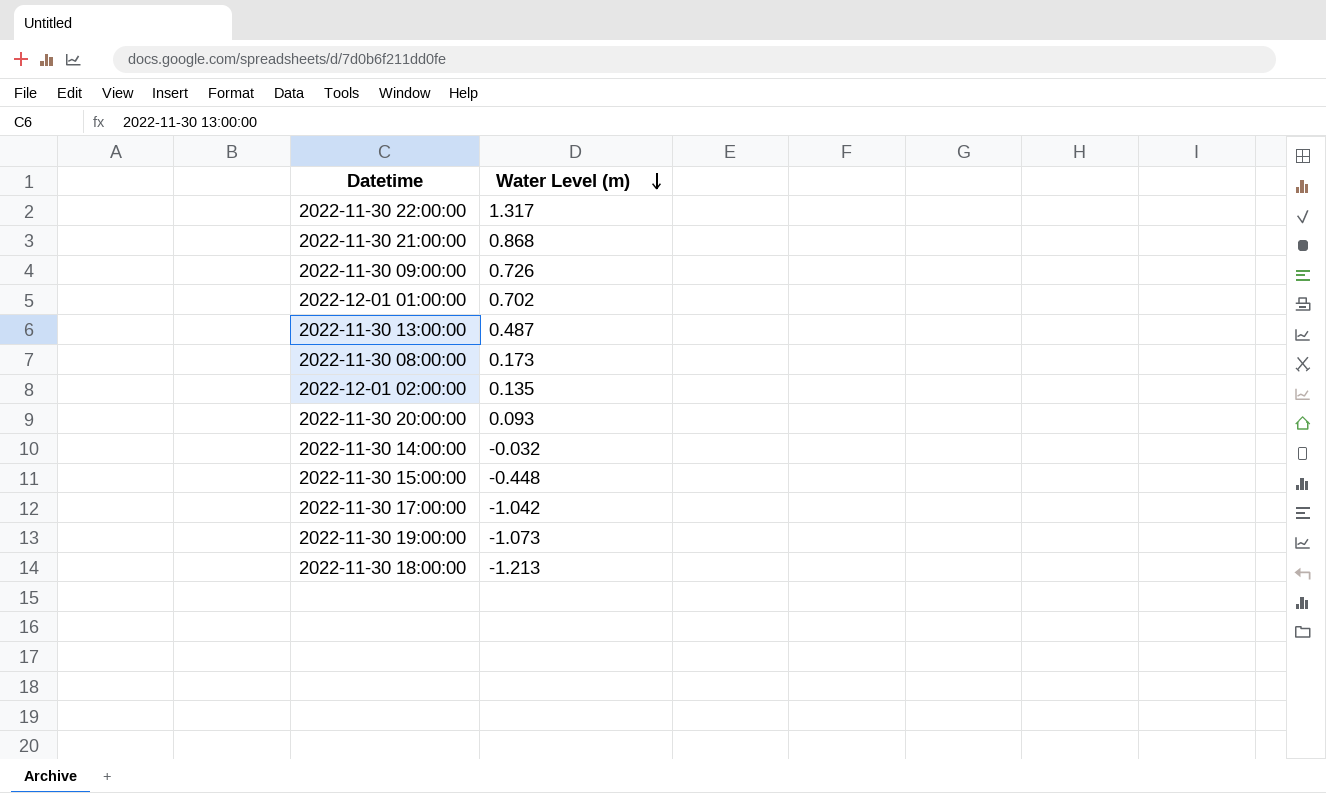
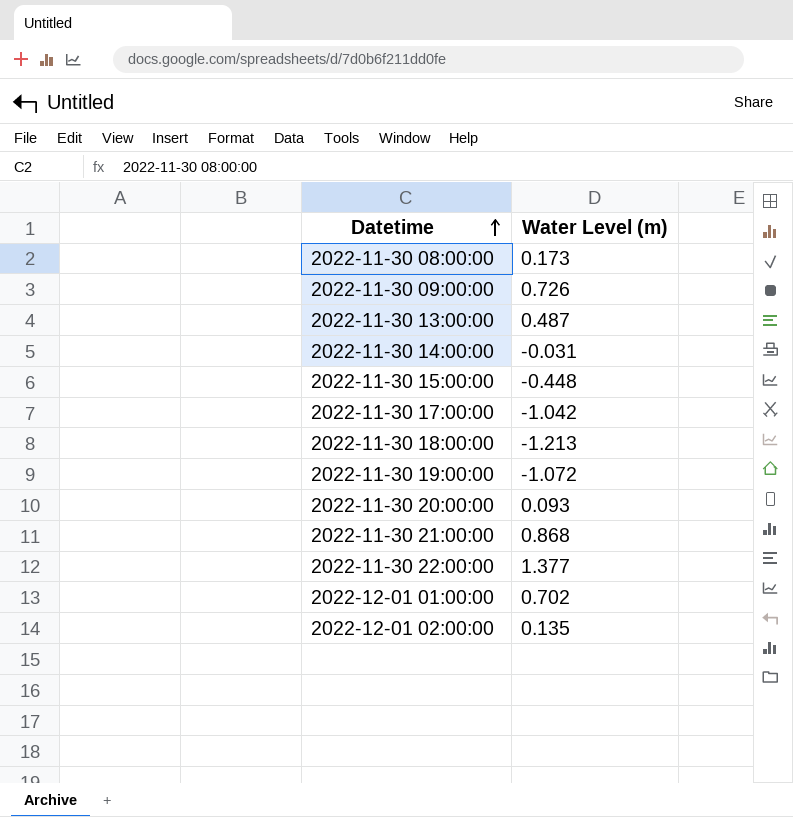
row order: Water Level (m) descending -> Datetime ascending
2022-11-30 14:00:00 | Water Level (m): -0.032 -> -0.031
2022-11-30 19:00:00 | Water Level (m): -1.073 -> -1.072
2022-11-30 22:00:00 | Water Level (m): 1.317 -> 1.377

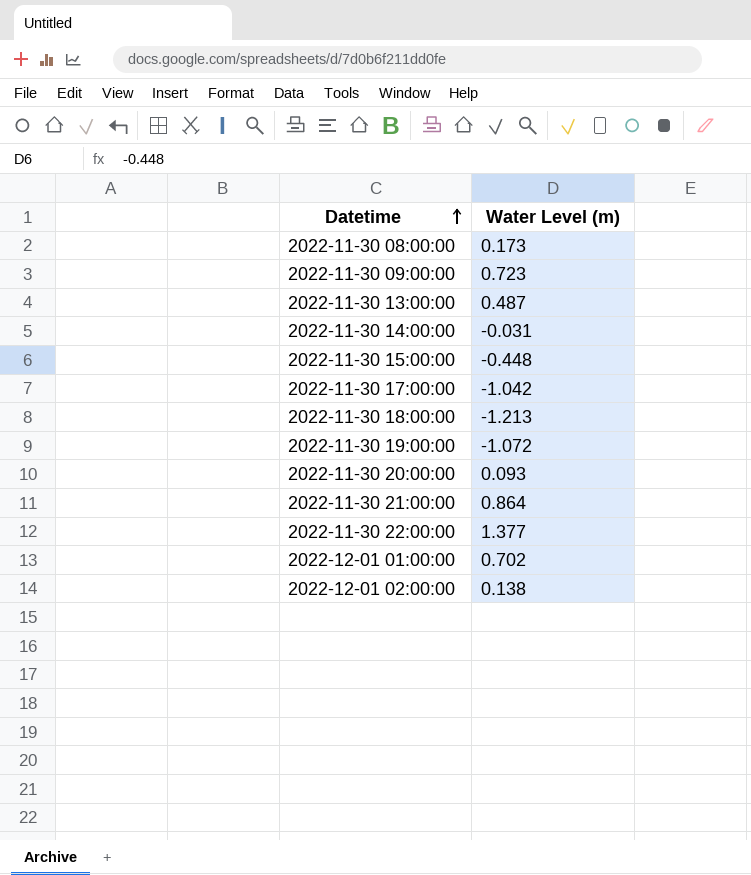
2022-11-30 09:00:00 | Water Level (m): 0.726 -> 0.723
2022-11-30 21:00:00 | Water Level (m): 0.868 -> 0.864
2022-12-01 02:00:00 | Water Level (m): 0.135 -> 0.138

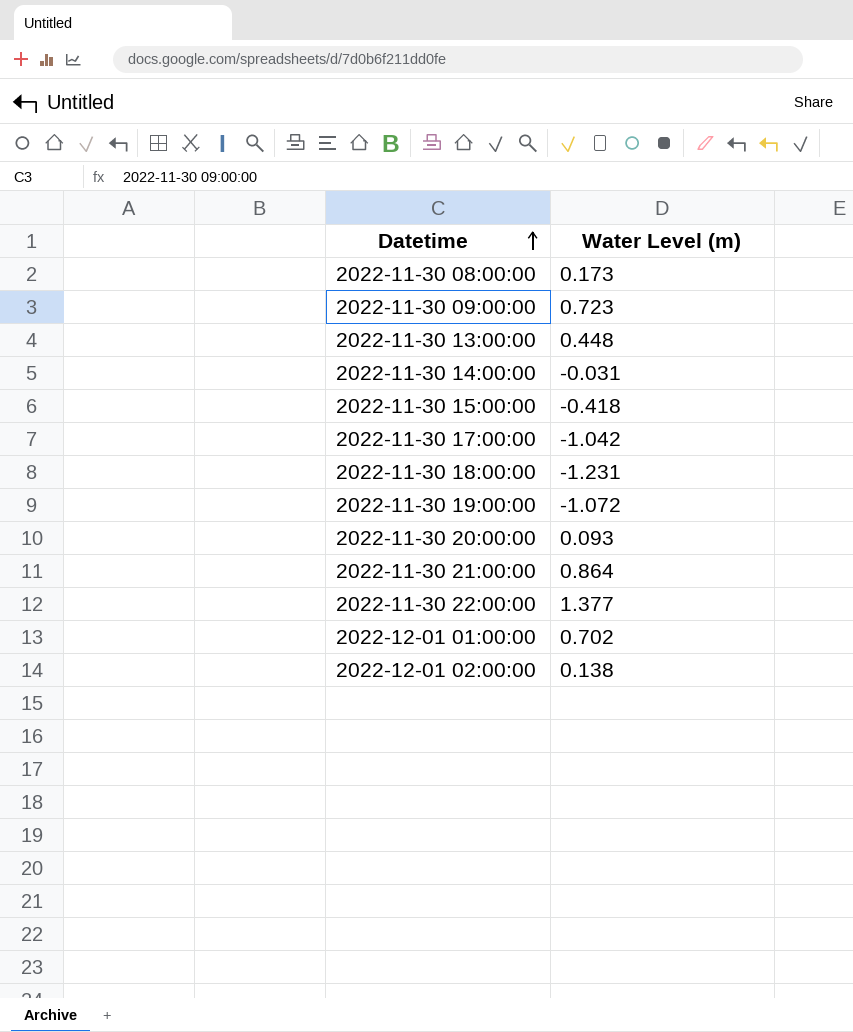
2022-11-30 13:00:00 | Water Level (m): 0.487 -> 0.448
2022-11-30 15:00:00 | Water Level (m): -0.448 -> -0.418
2022-11-30 18:00:00 | Water Level (m): -1.213 -> -1.231

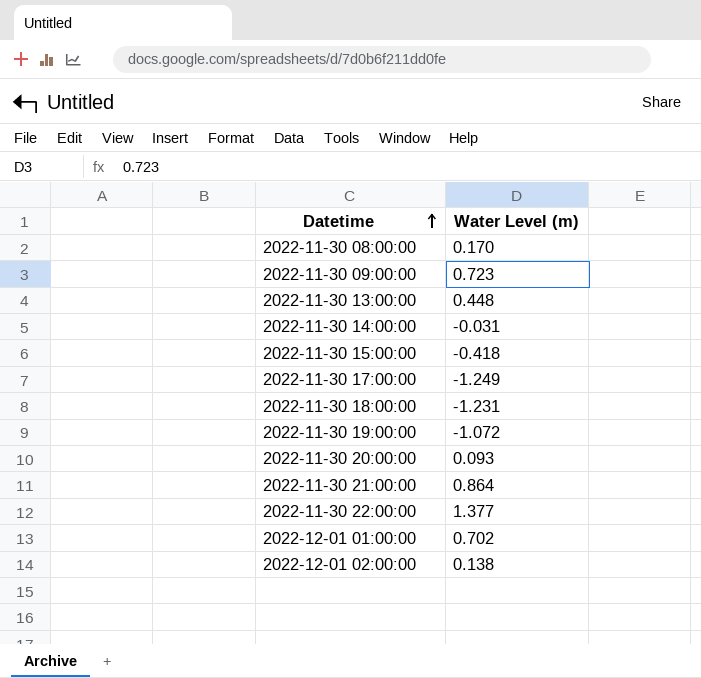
2022-11-30 08:00:00 | Water Level (m): 0.173 -> 0.170
2022-11-30 17:00:00 | Water Level (m): -1.042 -> -1.249

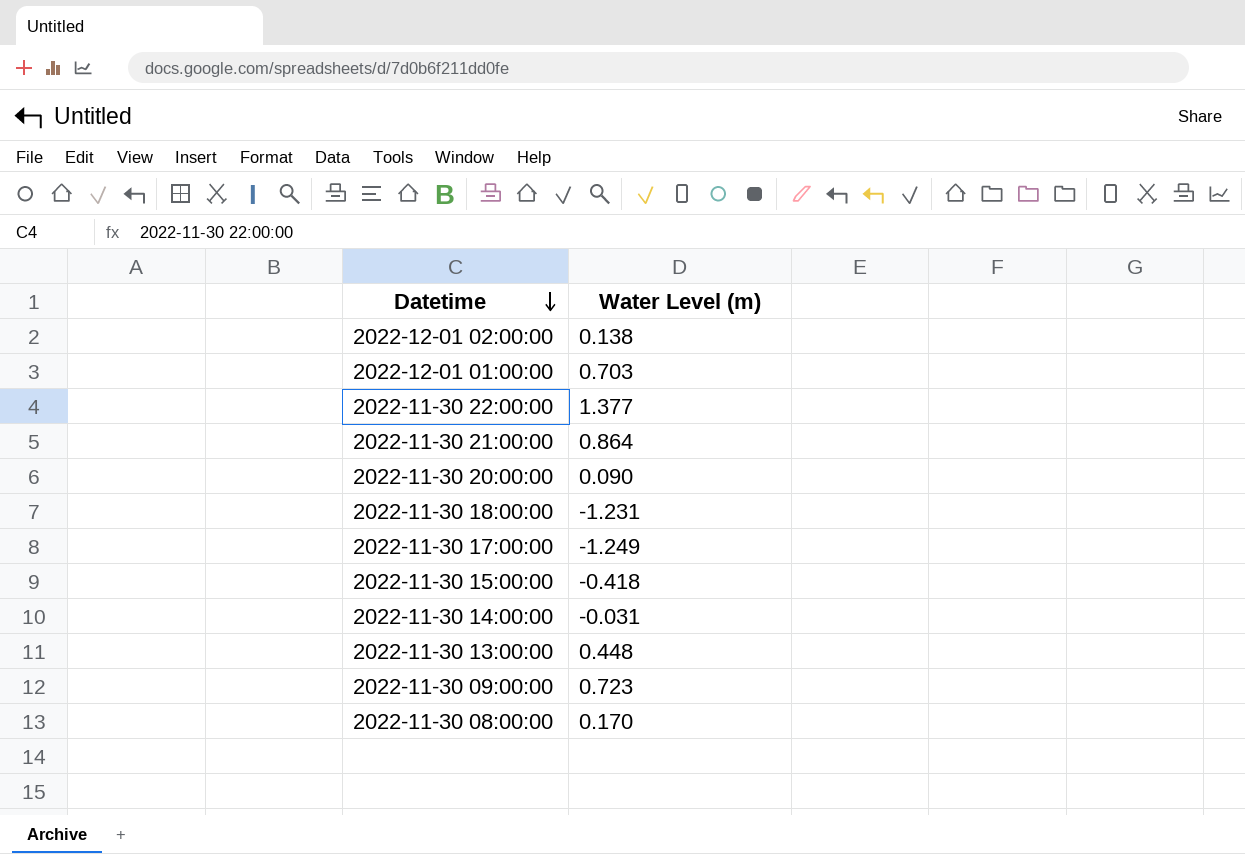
row order: Datetime ascending -> Datetime descending
row 2022-11-30 19:00:00: -1.072 -> none
2022-12-01 01:00:00 | Water Level (m): 0.702 -> 0.703
2022-11-30 20:00:00 | Water Level (m): 0.093 -> 0.090

